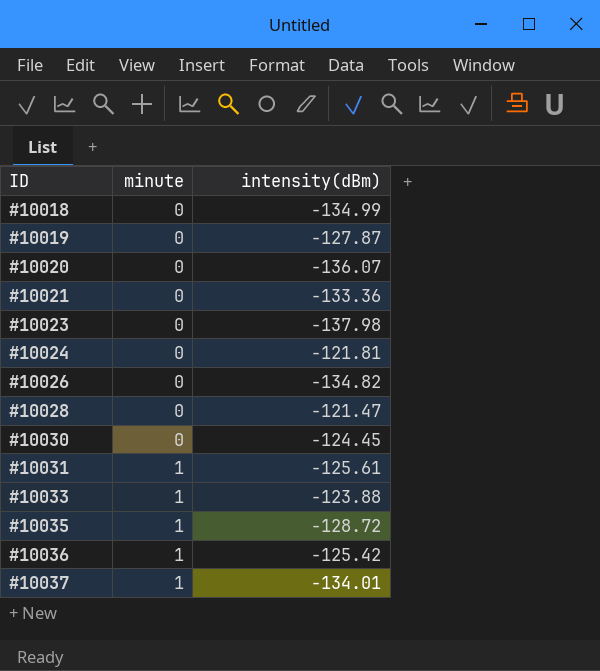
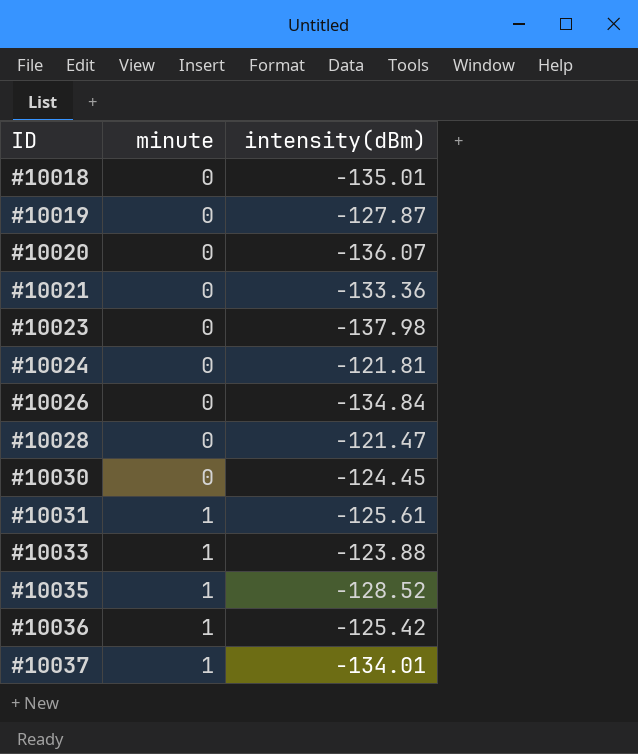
#10018 | intensity(dBm): -134.99 -> -135.01
#10026 | intensity(dBm): -134.82 -> -134.84
#10035 | intensity(dBm): -128.72 -> -128.52

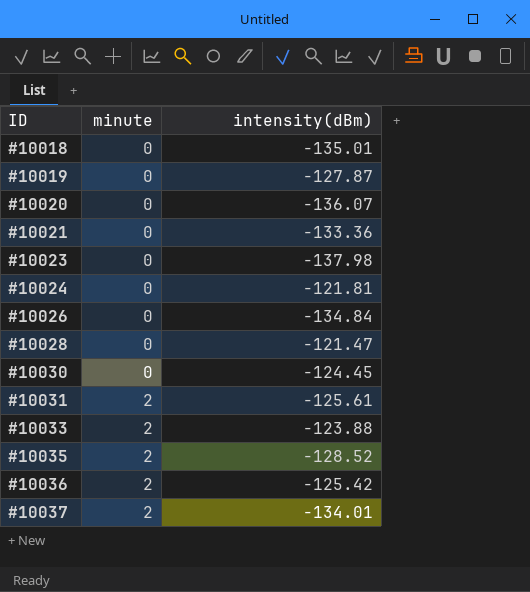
#10031 | minute: 1 -> 2
#10033 | minute: 1 -> 2
#10035 | minute: 1 -> 2
#10036 | minute: 1 -> 2
#10037 | minute: 1 -> 2

